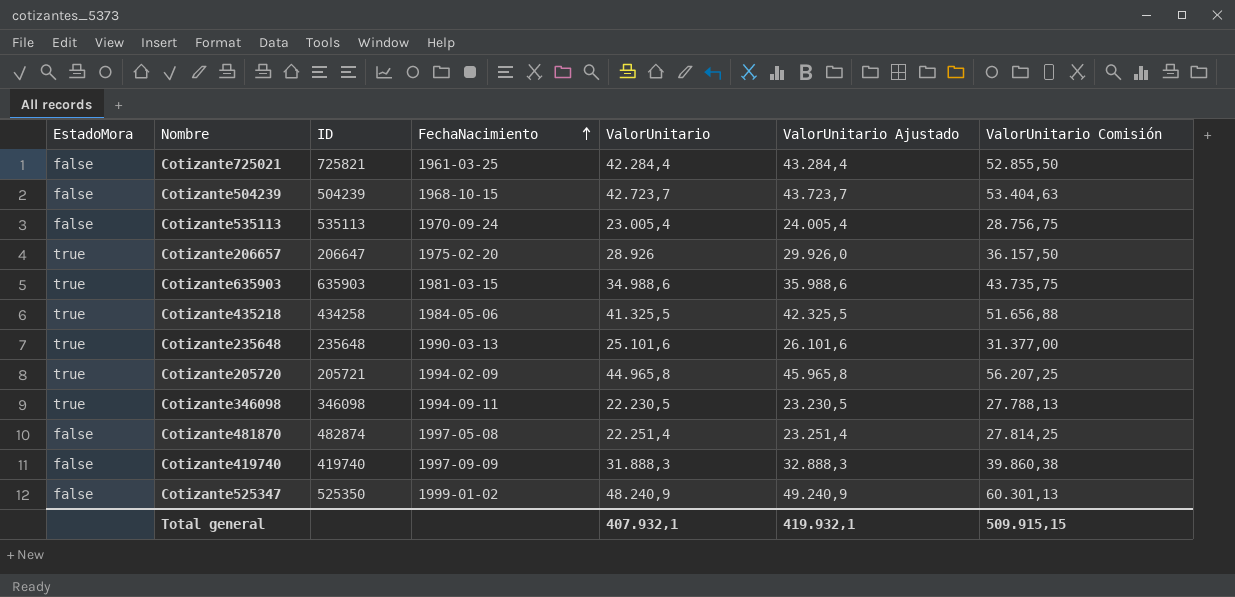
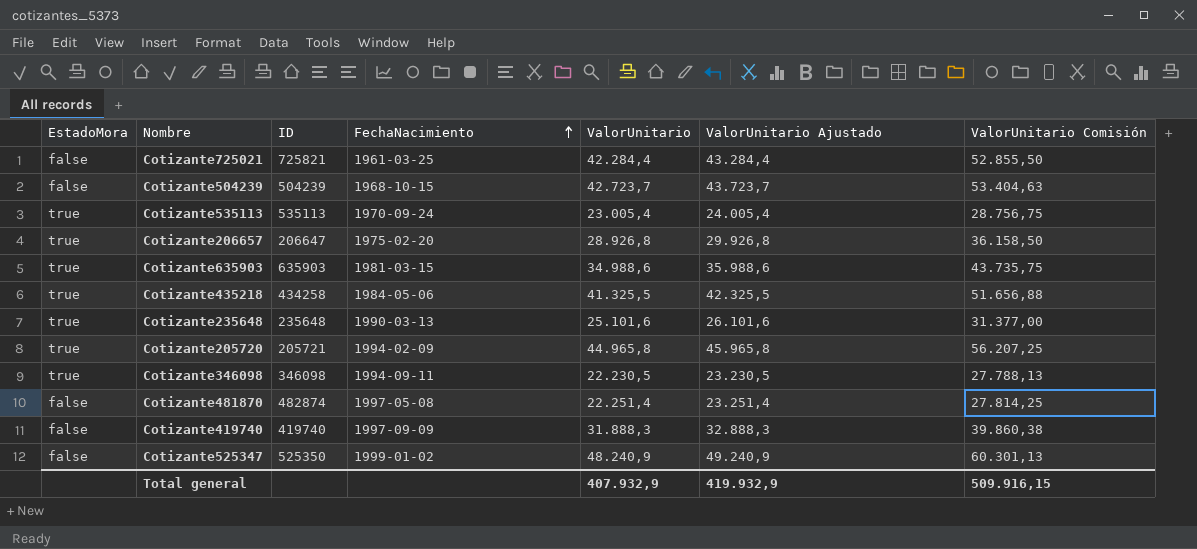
Cotizante535113 | EstadoMora: false -> true
Cotizante206657 | ValorUnitario: 28.926 -> 28.926,8
Cotizante206657 | ValorUnitario Ajustado: 29.926,0 -> 29.926,8
Cotizante206657 | ValorUnitario Comisión: 36.157,50 -> 36.158,50
Total general | ValorUnitario: 407.932,1 -> 407.932,9
Total general | ValorUnitario Ajustado: 419.932,1 -> 419.932,9
Total general | ValorUnitario Comisión: 509.915,15 -> 509.916,15

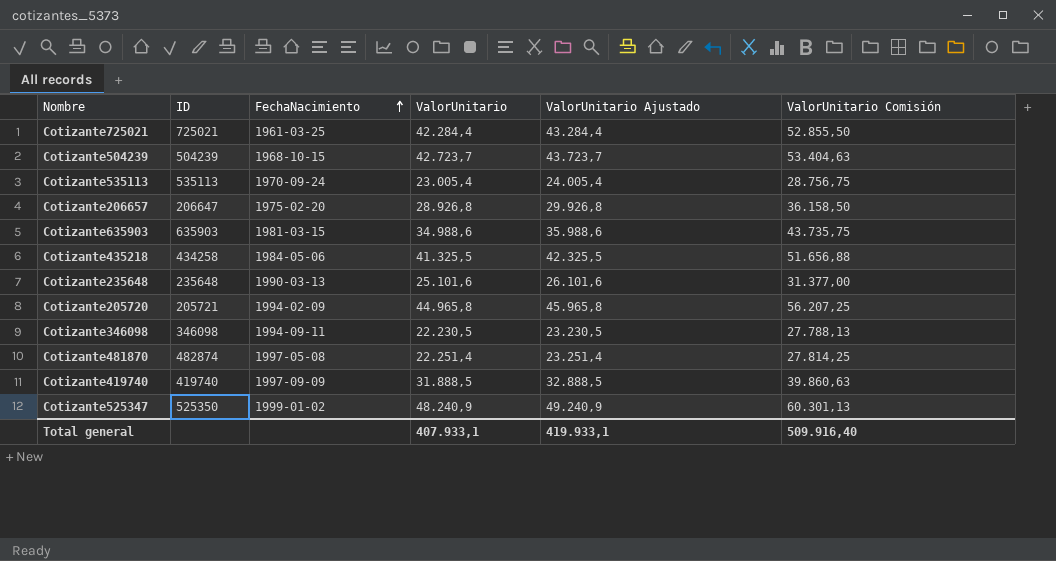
column EstadoMora | position: 1 -> none
Cotizante725021 | ID: 725821 -> 725021
Cotizante419740 | ValorUnitario: 31.888,3 -> 31.888,5
Cotizante419740 | ValorUnitario Ajustado: 32.888,3 -> 32.888,5
Cotizante419740 | ValorUnitario Comisión: 39.860,38 -> 39.860,63
Total general | ValorUnitario: 407.932,9 -> 407.933,1
Total general | ValorUnitario Ajustado: 419.932,9 -> 419.933,1
Total general | ValorUnitario Comisión: 509.916,15 -> 509.916,40

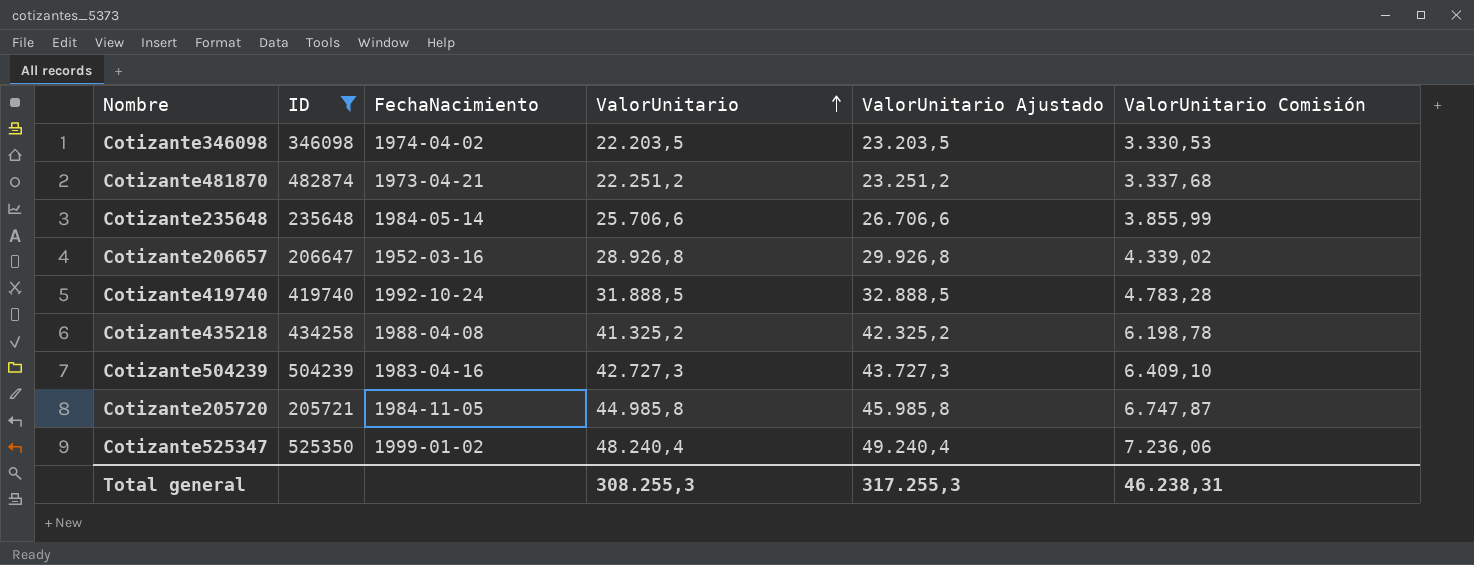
filter: none -> ID <= 525350
row order: FechaNacimiento ascending -> ValorUnitario ascending
column ValorUnitario Comisión | formula: [ValorUnitario] * 1,25 -> [ValorUnitario] * 0,15
Cotizante346098 | FechaNacimiento: 1994-09-11 -> 1974-04-02
Cotizante346098 | ValorUnitario: 22.230,5 -> 22.203,5
Cotizante346098 | ValorUnitario Ajustado: 23.230,5 -> 23.203,5
Cotizante481870 | FechaNacimiento: 1997-05-08 -> 1973-04-21
Cotizante481870 | ValorUnitario: 22.251,4 -> 22.251,2
Cotizante481870 | ValorUnitario Ajustado: 23.251,4 -> 23.251,2
Cotizante235648 | FechaNacimiento: 1990-03-13 -> 1984-05-14
Cotizante235648 | ValorUnitario: 25.101,6 -> 25.706,6
Cotizante235648 | ValorUnitario Ajustado: 26.101,6 -> 26.706,6
Cotizante206657 | FechaNacimiento: 1975-02-20 -> 1952-03-16
Cotizante419740 | FechaNacimiento: 1997-09-09 -> 1992-10-24
Cotizante435218 | FechaNacimiento: 1984-05-06 -> 1988-04-08
Cotizante435218 | ValorUnitario: 41.325,5 -> 41.325,2
Cotizante435218 | ValorUnitario Ajustado: 42.325,5 -> 42.325,2
Cotizante504239 | FechaNacimiento: 1968-10-15 -> 1983-04-16
Cotizante504239 | ValorUnitario: 42.723,7 -> 42.727,3
Cotizante504239 | ValorUnitario Ajustado: 43.723,7 -> 43.727,3
Cotizante205720 | FechaNacimiento: 1994-02-09 -> 1984-11-05
Cotizante205720 | ValorUnitario: 44.965,8 -> 44.985,8
Cotizante205720 | ValorUnitario Ajustado: 45.965,8 -> 45.985,8
Cotizante525347 | ValorUnitario: 48.240,9 -> 48.240,4
Cotizante525347 | ValorUnitario Ajustado: 49.240,9 -> 49.240,4
Total general | ValorUnitario: 407.933,1 -> 308.255,3
Total general | ValorUnitario Ajustado: 419.933,1 -> 317.255,3
Total general | ValorUnitario Comisión: 509.916,40 -> 46.238,31

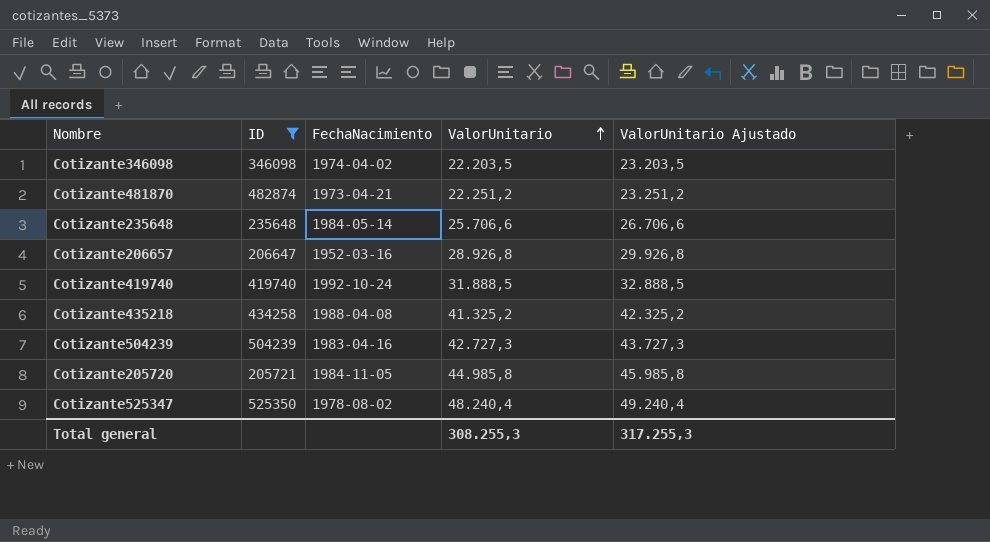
column ValorUnitario Comisión | formula: [ValorUnitario] * 0,15 -> none
Cotizante525347 | FechaNacimiento: 1999-01-02 -> 1978-08-02

